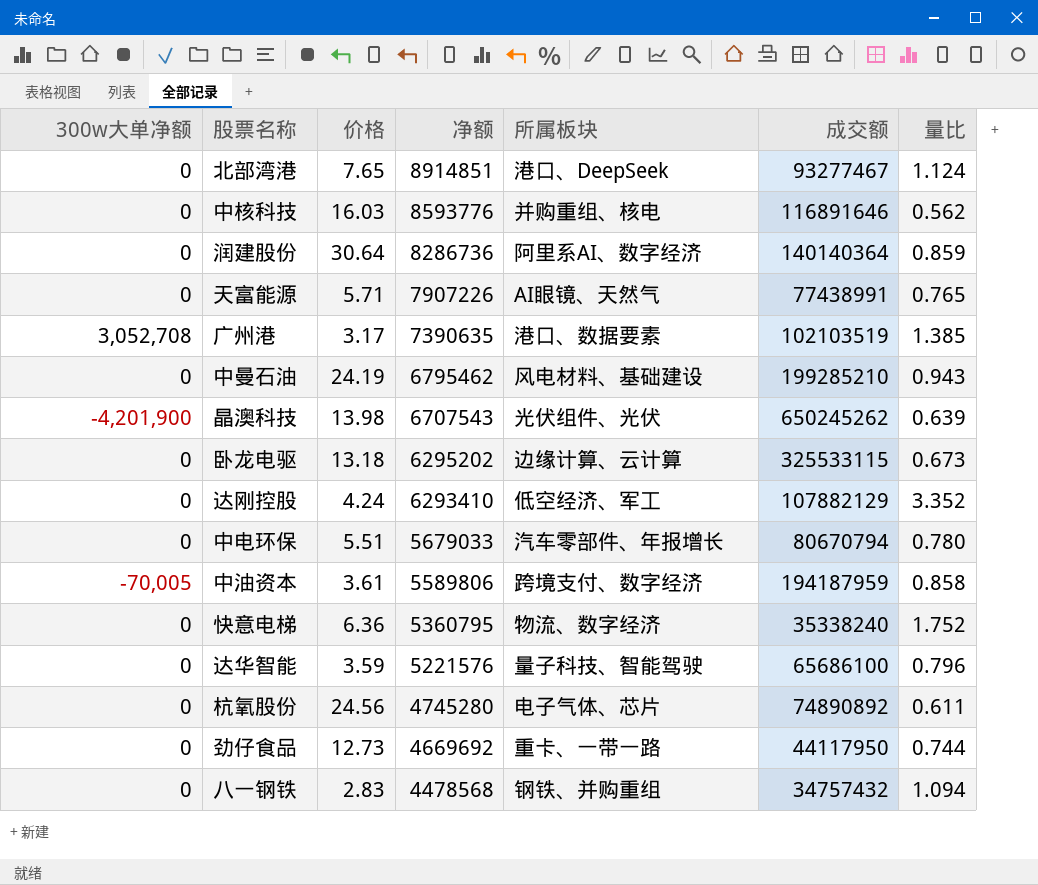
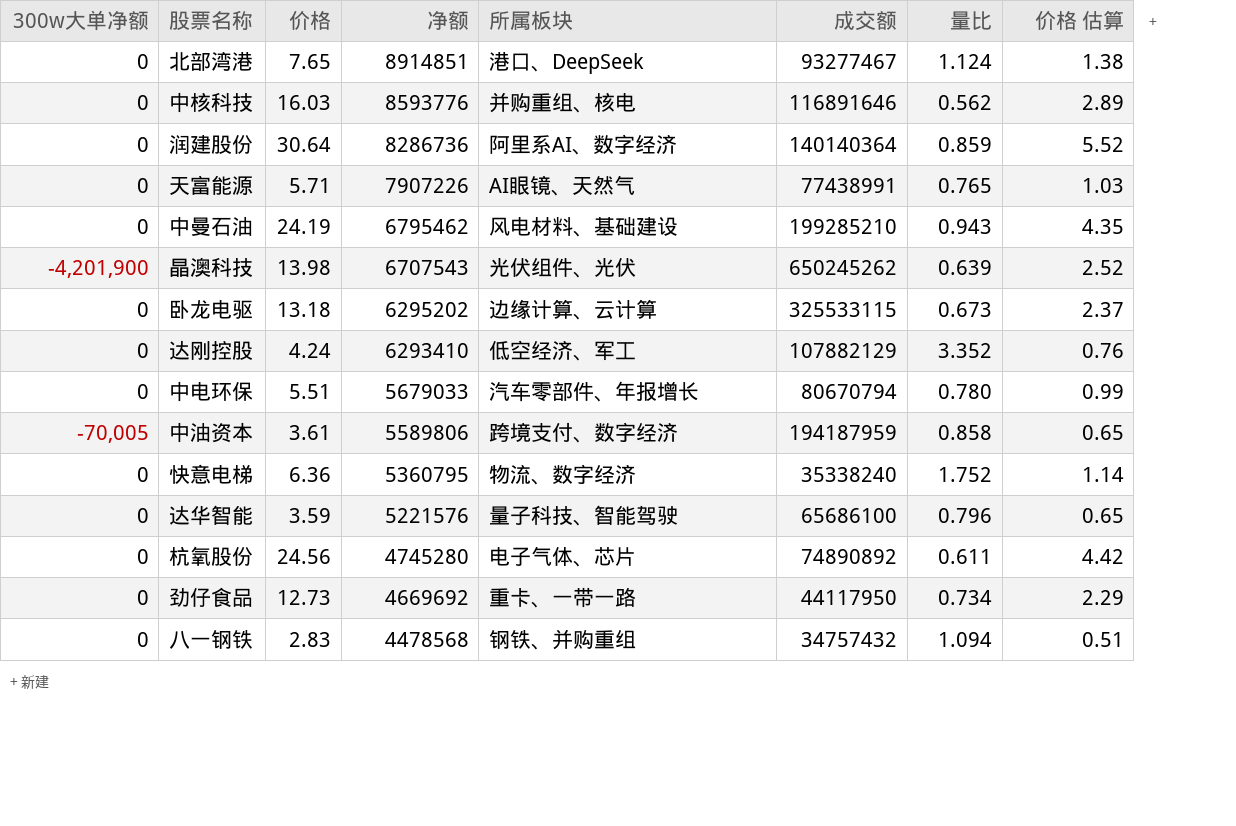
column 价格 估算 | formula: none -> [价格] * 0.18
row 广州港: 3,052,708 | 3.17 | 7390635 | 港口、数据要素 | 102103519 | 1.385 -> none
劲仔食品 | 量比: 0.744 -> 0.734

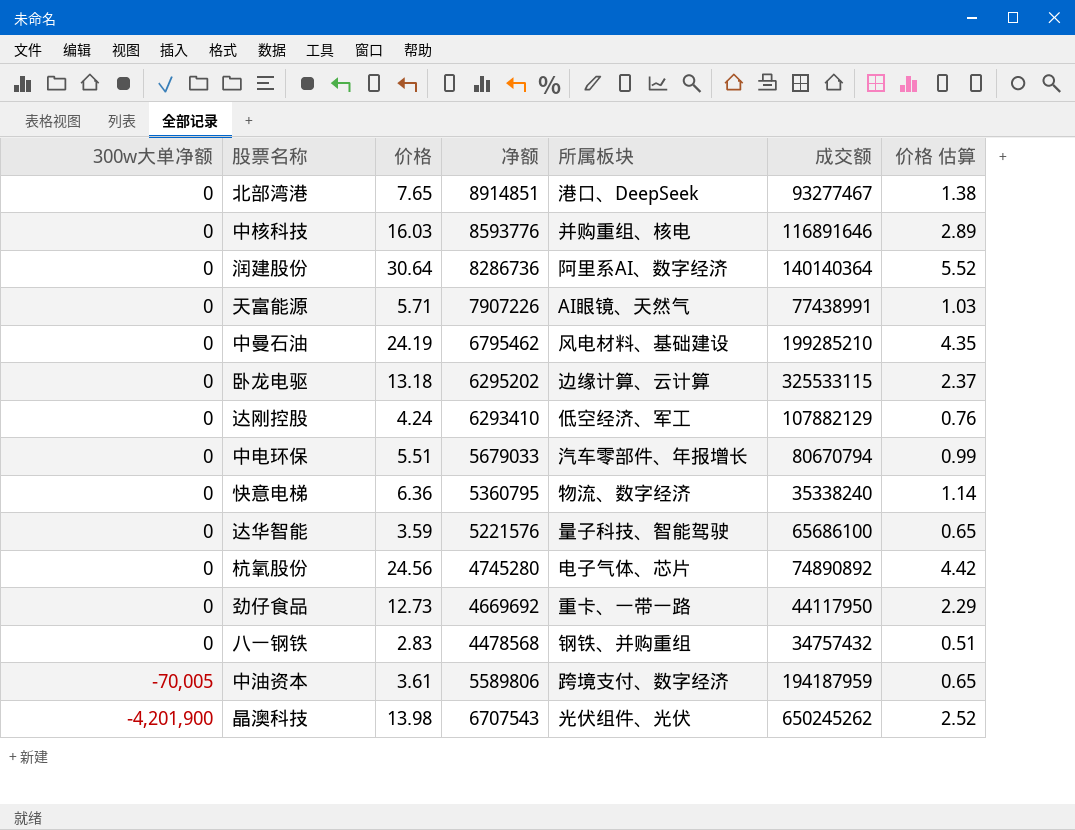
row order: 净额 descending -> 300w大单净额 descending
column 量比 | position: 7 -> none

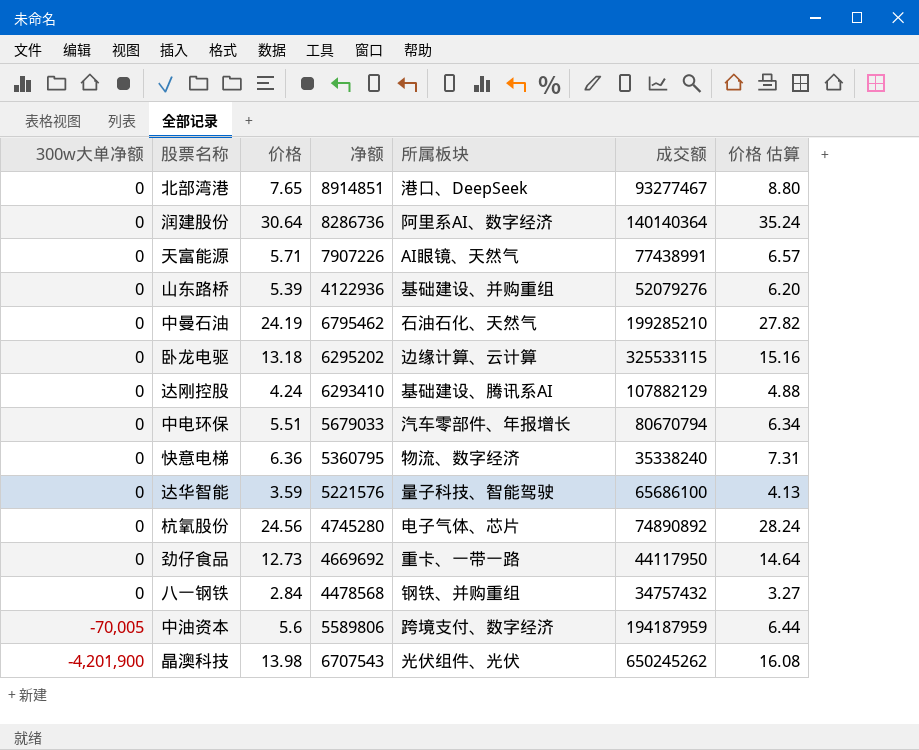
column 价格 估算 | formula: [价格] * 0.18 -> [价格] * 1.15
row 中核科技: 0 | 16.03 | 8593776 | 并购重组、核电 | 116891646 | 2.89 -> none
row 山东路桥: none -> 0 | 5.39 | 4122936 | 基础建设、并购重组 | 52079276 | 6.20
中曼石油 | 所属板块: 风电材料、基础建设 -> 石油石化、天然气
达刚控股 | 所属板块: 低空经济、军工 -> 基础建设、腾讯系AI
八一钢铁 | 价格: 2.83 -> 2.84
中油资本 | 价格: 3.61 -> 5.6

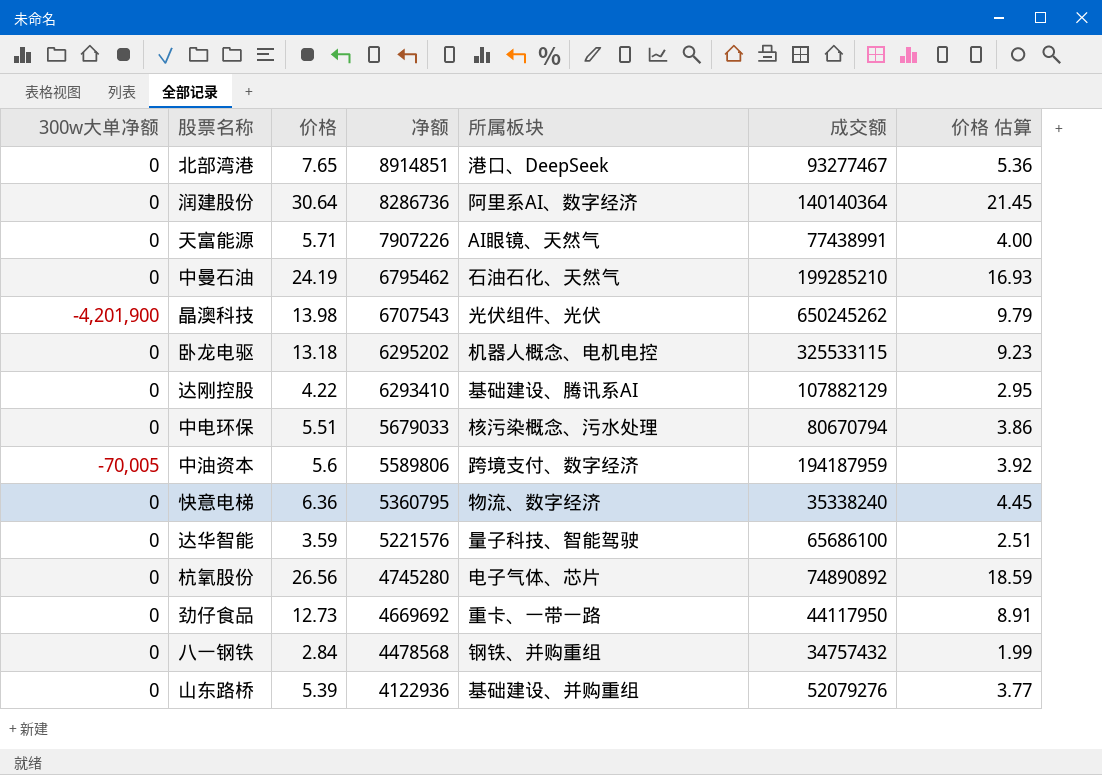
row order: 300w大单净额 descending -> 净额 descending
column 价格 估算 | formula: [价格] * 1.15 -> [价格] * 0.7
卧龙电驱 | 所属板块: 边缘计算、云计算 -> 机器人概念、电机电控
达刚控股 | 价格: 4.24 -> 4.22
中电环保 | 所属板块: 汽车零部件、年报增长 -> 核污染概念、污水处理
杭氧股份 | 价格: 24.56 -> 26.56

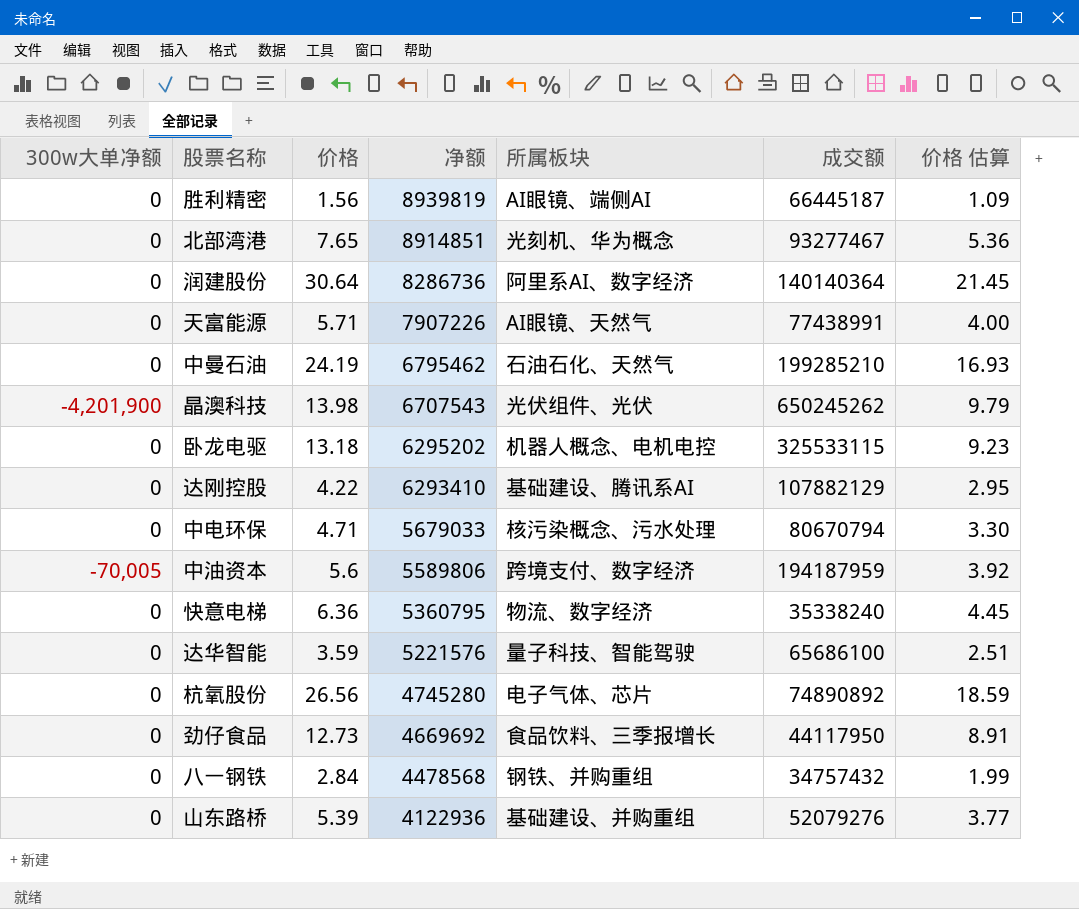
row 胜利精密: none -> 0 | 1.56 | 8939819 | AI眼镜、端侧AI | 66445187 | 1.09
北部湾港 | 所属板块: 港口、DeepSeek -> 光刻机、华为概念
中电环保 | 价格: 5.51 -> 4.71
中电环保 | 价格 估算: 3.86 -> 3.30
劲仔食品 | 所属板块: 重卡、一带一路 -> 食品饮料、三季报增长

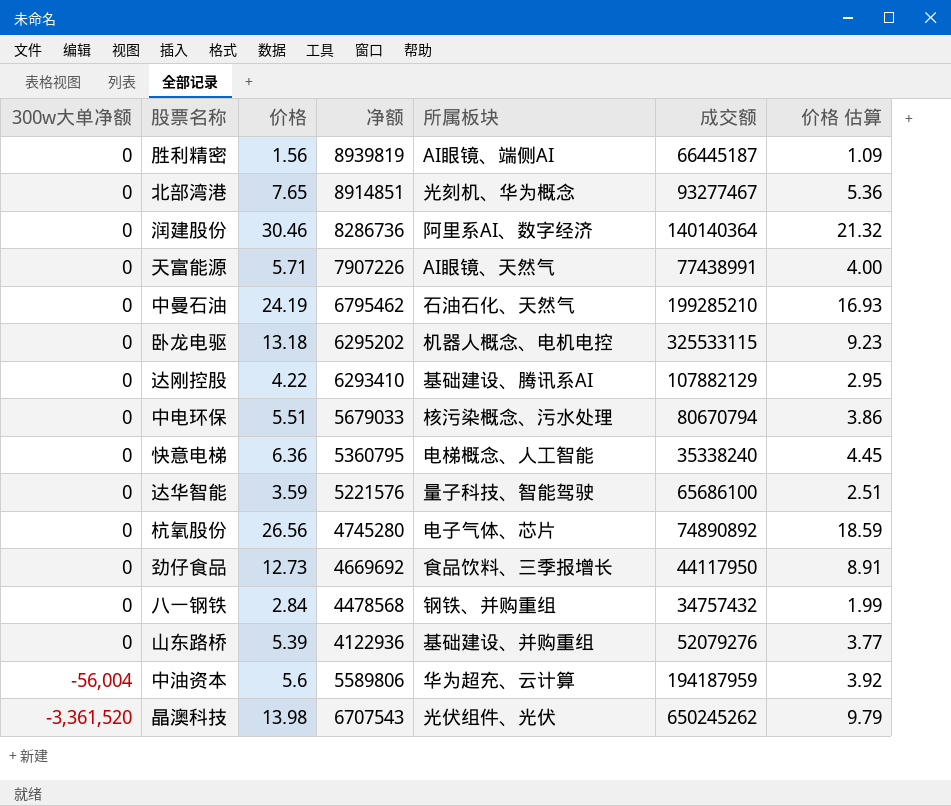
row order: 净额 descending -> 300w大单净额 descending
润建股份 | 价格: 30.64 -> 30.46
润建股份 | 价格 估算: 21.45 -> 21.32
中电环保 | 价格: 4.71 -> 5.51
中电环保 | 价格 估算: 3.30 -> 3.86
快意电梯 | 所属板块: 物流、数字经济 -> 电梯概念、人工智能
中油资本 | 300w大单净额: -70,005 -> -56,004
中油资本 | 所属板块: 跨境支付、数字经济 -> 华为超充、云计算
晶澳科技 | 300w大单净额: -4,201,900 -> -3,361,520

